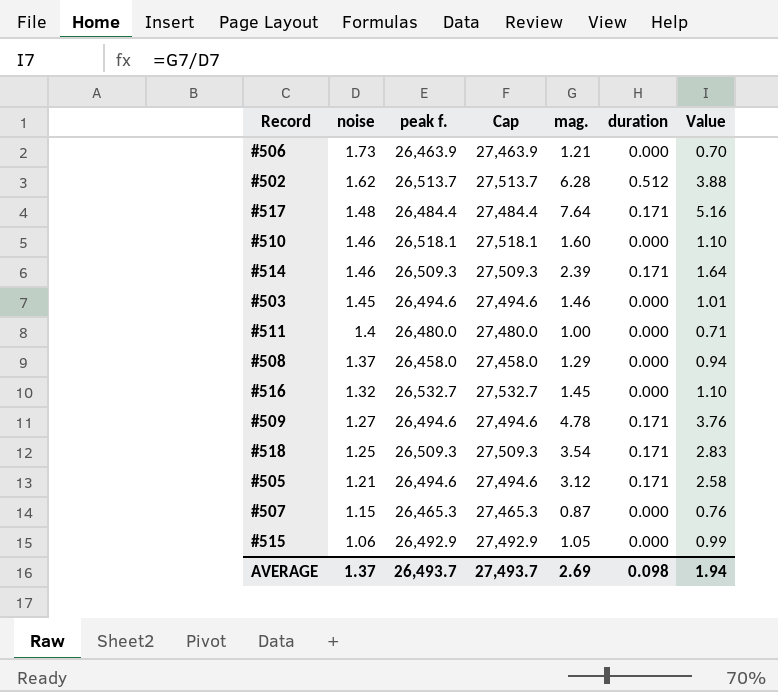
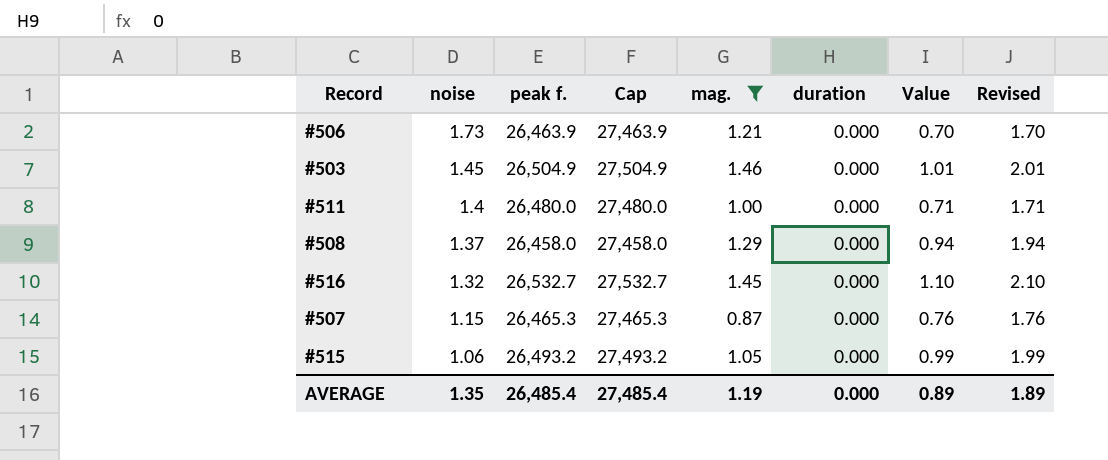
filter: none -> mag. <= 1.46
column Revised | formula: none -> [Value] + 1
#503 | peak f.: 26,494.6 -> 26,504.9
#503 | Cap: 27,494.6 -> 27,504.9
#515 | peak f.: 26,492.9 -> 26,493.2
#515 | Cap: 27,492.9 -> 27,493.2
AVERAGE | noise: 1.37 -> 1.35
AVERAGE | peak f.: 26,493.7 -> 26,485.4
AVERAGE | Cap: 27,493.7 -> 27,485.4
AVERAGE | mag.: 2.69 -> 1.19
AVERAGE | duration: 0.098 -> 0.000
AVERAGE | Value: 1.94 -> 0.89

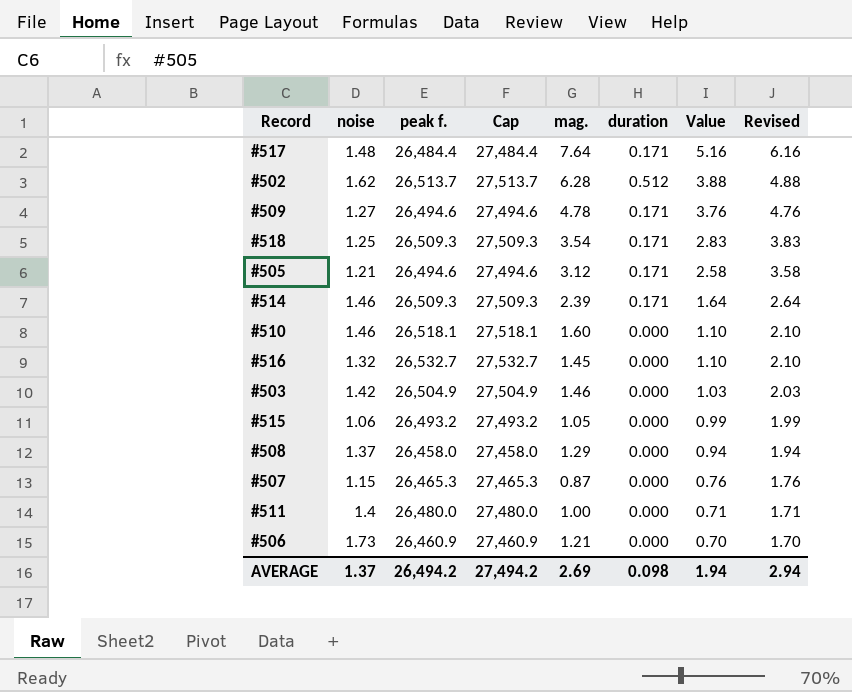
filter: mag. <= 1.46 -> none
row order: noise descending -> Value descending
#503 | noise: 1.45 -> 1.42
#503 | Value: 1.01 -> 1.03
#503 | Revised: 2.01 -> 2.03
#506 | peak f.: 26,463.9 -> 26,460.9
#506 | Cap: 27,463.9 -> 27,460.9
AVERAGE | noise: 1.35 -> 1.37
AVERAGE | peak f.: 26,485.4 -> 26,494.2
AVERAGE | Cap: 27,485.4 -> 27,494.2
AVERAGE | mag.: 1.19 -> 2.69
AVERAGE | duration: 0.000 -> 0.098
AVERAGE | Value: 0.89 -> 1.94
AVERAGE | Revised: 1.89 -> 2.94

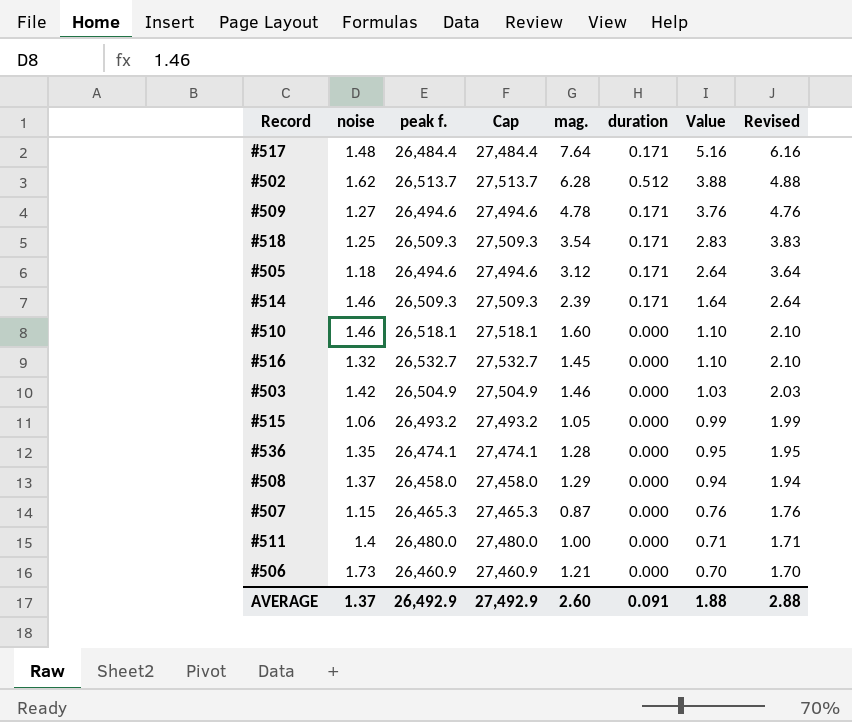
#505 | noise: 1.21 -> 1.18
#505 | Value: 2.58 -> 2.64
#505 | Revised: 3.58 -> 3.64
row #536: none -> 1.35 | 26,474.1 | 27,474.1 | 1.28 | 0.000 | 0.95 | 1.95
AVERAGE | peak f.: 26,494.2 -> 26,492.9
AVERAGE | Cap: 27,494.2 -> 27,492.9
AVERAGE | mag.: 2.69 -> 2.60
AVERAGE | duration: 0.098 -> 0.091
AVERAGE | Value: 1.94 -> 1.88
AVERAGE | Revised: 2.94 -> 2.88

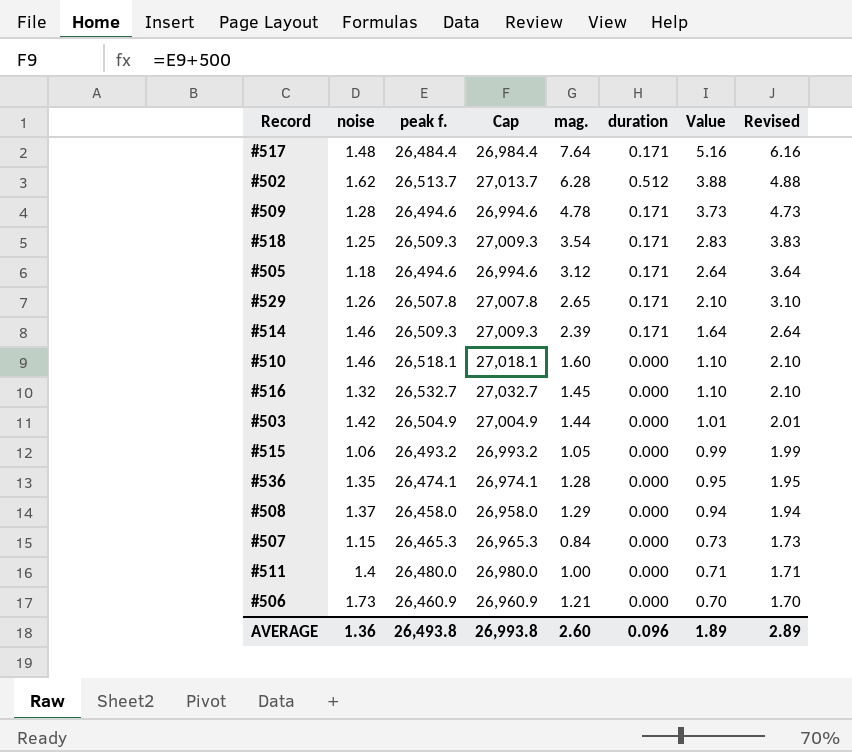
column Cap | formula: [peak f.] + 1000 -> [peak f.] + 500
#509 | noise: 1.27 -> 1.28
#509 | Value: 3.76 -> 3.73
#509 | Revised: 4.76 -> 4.73
row #529: none -> 1.26 | 26,507.8 | 27,007.8 | 2.65 | 0.171 | 2.10 | 3.10
#503 | mag.: 1.46 -> 1.44
#503 | Value: 1.03 -> 1.01
#503 | Revised: 2.03 -> 2.01
#507 | mag.: 0.87 -> 0.84
#507 | Value: 0.76 -> 0.73
#507 | Revised: 1.76 -> 1.73
AVERAGE | noise: 1.37 -> 1.36
AVERAGE | peak f.: 26,492.9 -> 26,493.8
AVERAGE | Cap: 27,492.9 -> 26,993.8
AVERAGE | duration: 0.091 -> 0.096
AVERAGE | Value: 1.88 -> 1.89
AVERAGE | Revised: 2.88 -> 2.89

